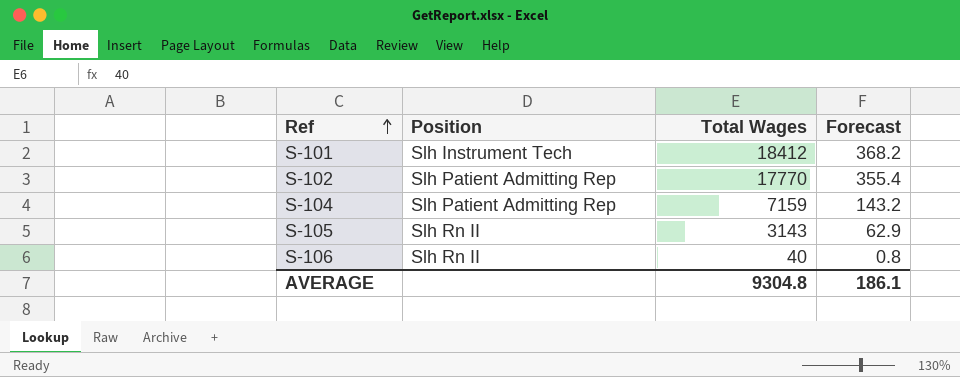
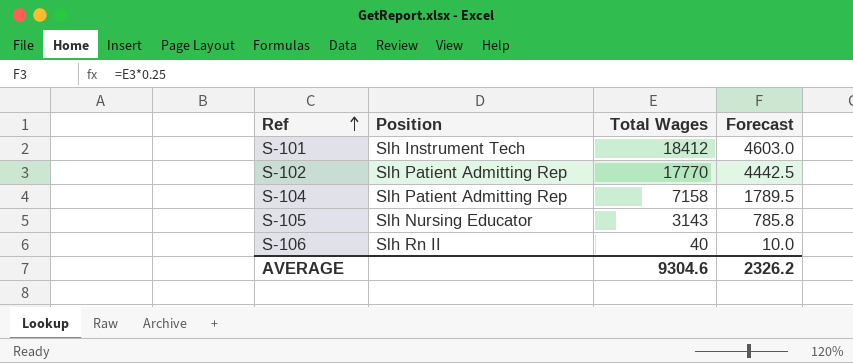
column Forecast | formula: [Total Wages] * 0.02 -> [Total Wages] * 0.25
S-104 | Total Wages: 7159 -> 7158
S-105 | Position: Slh Rn II -> Slh Nursing Educator
AVERAGE | Total Wages: 9304.8 -> 9304.6
AVERAGE | Forecast: 186.1 -> 2326.2

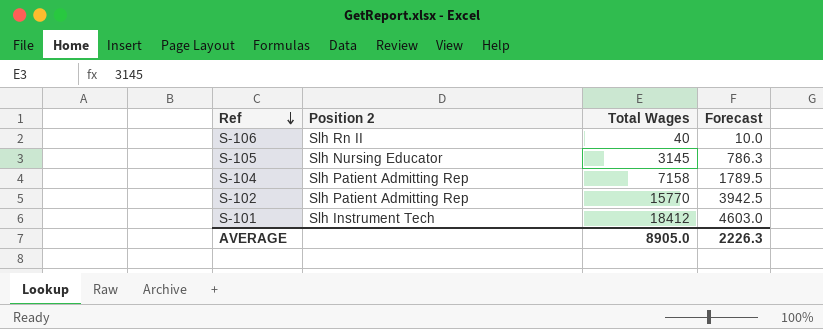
row order: Ref ascending -> Ref descending
column name: Position -> Position 2
S-105 | Total Wages: 3143 -> 3145
S-105 | Forecast: 785.8 -> 786.3
S-102 | Total Wages: 17770 -> 15770
S-102 | Forecast: 4442.5 -> 3942.5
AVERAGE | Total Wages: 9304.6 -> 8905.0
AVERAGE | Forecast: 2326.2 -> 2226.3

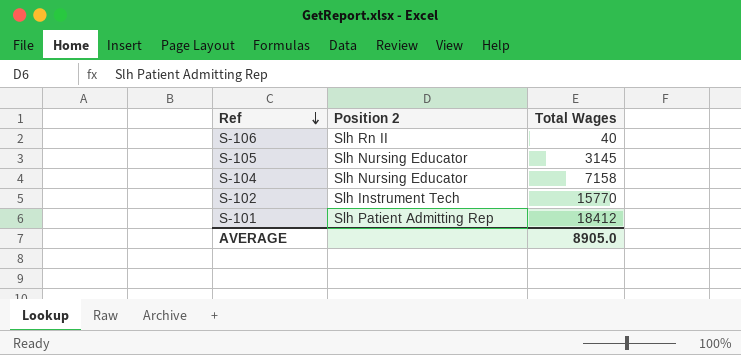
column Forecast | formula: [Total Wages] * 0.25 -> none
S-104 | Position 2: Slh Patient Admitting Rep -> Slh Nursing Educator
S-102 | Position 2: Slh Patient Admitting Rep -> Slh Instrument Tech
S-101 | Position 2: Slh Instrument Tech -> Slh Patient Admitting Rep

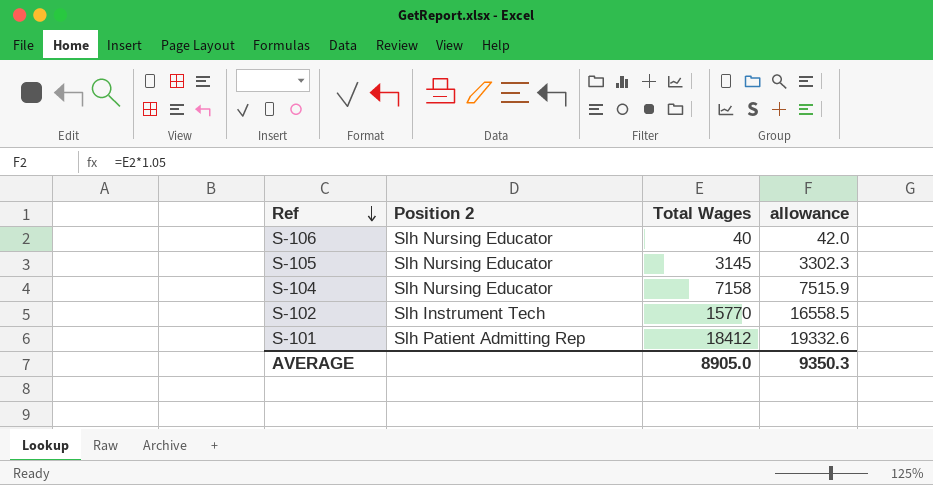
column allowance | formula: none -> [Total Wages] * 1.05
S-106 | Position 2: Slh Rn II -> Slh Nursing Educator

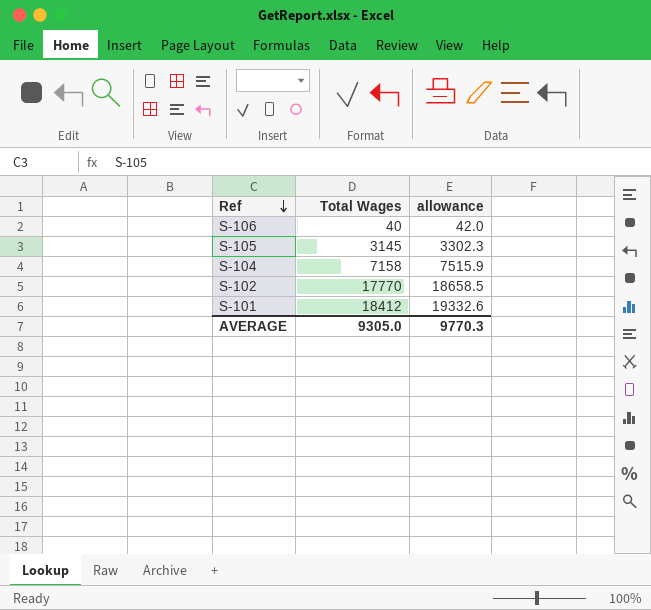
column Position 2 | position: 2 -> none
S-102 | Total Wages: 15770 -> 17770
S-102 | allowance: 16558.5 -> 18658.5
AVERAGE | Total Wages: 8905.0 -> 9305.0
AVERAGE | allowance: 9350.3 -> 9770.3

